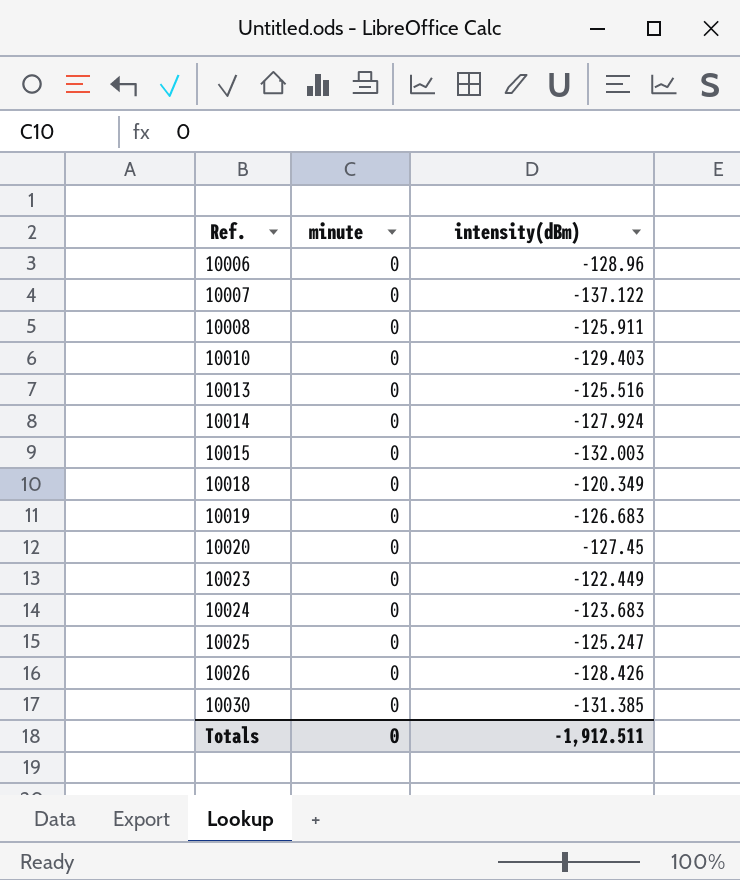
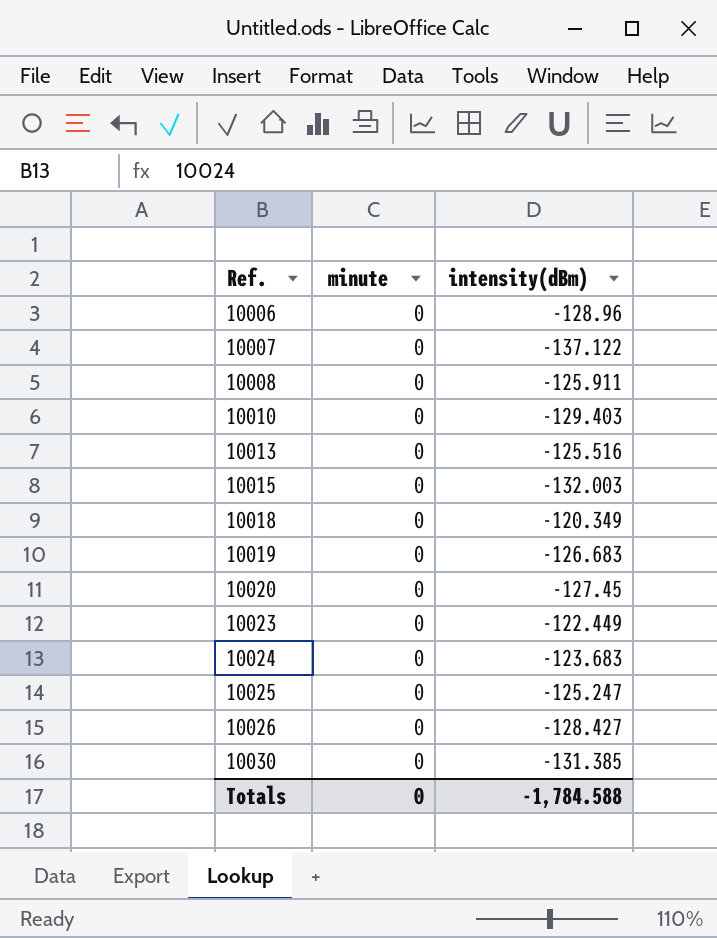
row 10014: 0 | -127.924 -> none
10026 | intensity(dBm): -128.426 -> -128.427
Totals | intensity(dBm): -1,912.511 -> -1,784.588

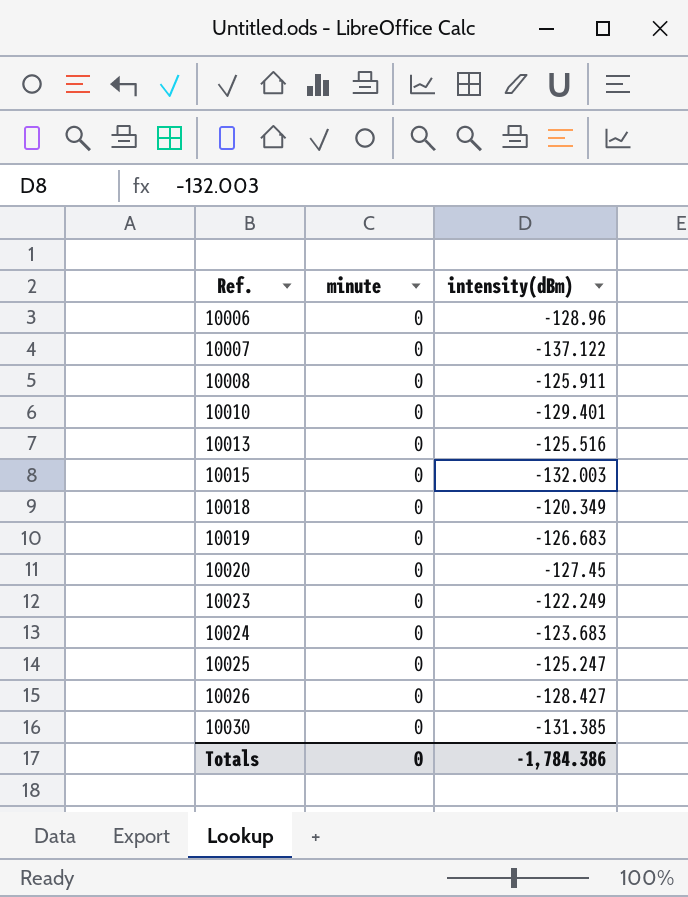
10010 | intensity(dBm): -129.403 -> -129.401
10023 | intensity(dBm): -122.449 -> -122.249
Totals | intensity(dBm): -1,784.588 -> -1,784.386

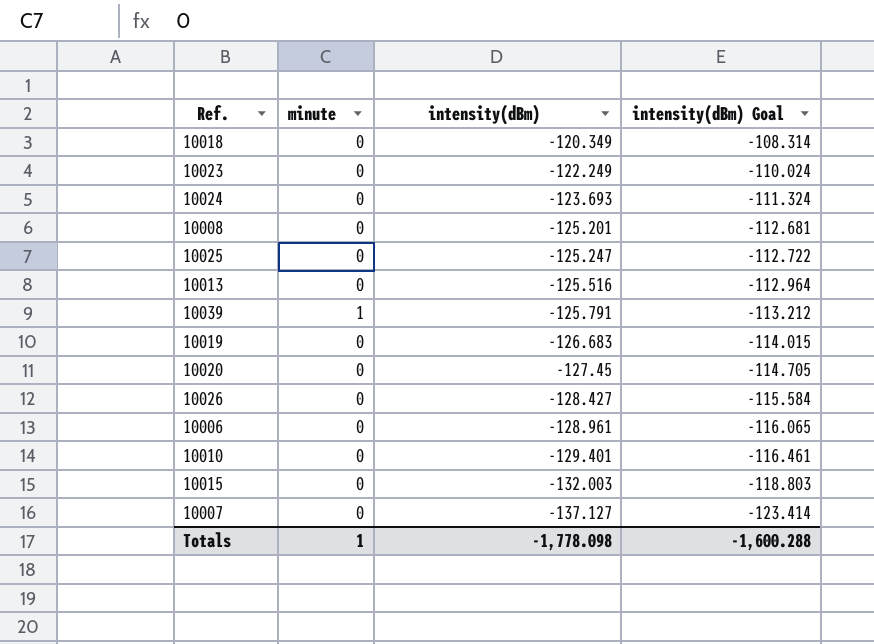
row order: Ref. ascending -> intensity(dBm) descending
column intensity(dBm) Goal | formula: none -> [intensity(dBm)] * 0.9
row 10030: 0 | -131.385 -> none
10024 | intensity(dBm): -123.683 -> -123.693
10008 | intensity(dBm): -125.911 -> -125.201
row 10039: none -> 1 | -125.791 | -113.212
10006 | intensity(dBm): -128.96 -> -128.961
10007 | intensity(dBm): -137.122 -> -137.127
Totals | minute: 0 -> 1
Totals | intensity(dBm): -1,784.386 -> -1,778.098

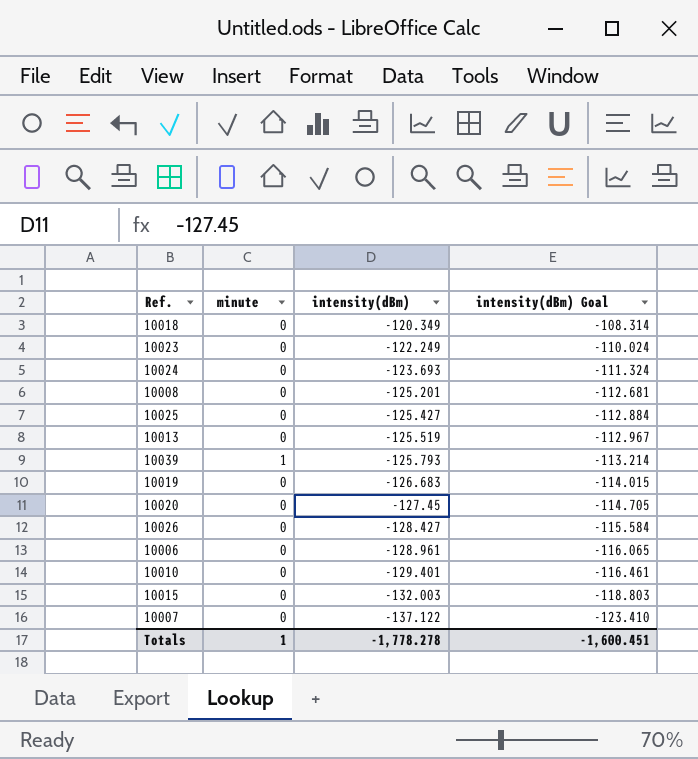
10025 | intensity(dBm): -125.247 -> -125.427
10025 | intensity(dBm) Goal: -112.722 -> -112.884
10013 | intensity(dBm): -125.516 -> -125.519
10013 | intensity(dBm) Goal: -112.964 -> -112.967
10039 | intensity(dBm): -125.791 -> -125.793
10039 | intensity(dBm) Goal: -113.212 -> -113.214
10007 | intensity(dBm): -137.127 -> -137.122
10007 | intensity(dBm) Goal: -123.414 -> -123.410
Totals | intensity(dBm): -1,778.098 -> -1,778.278
Totals | intensity(dBm) Goal: -1,600.288 -> -1,600.451

